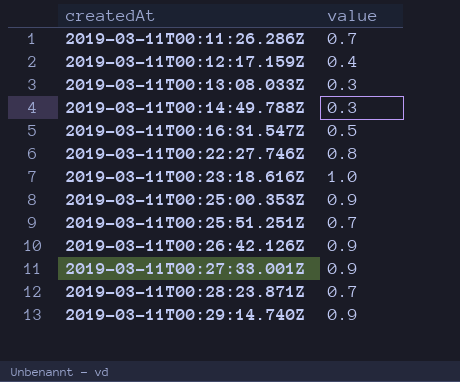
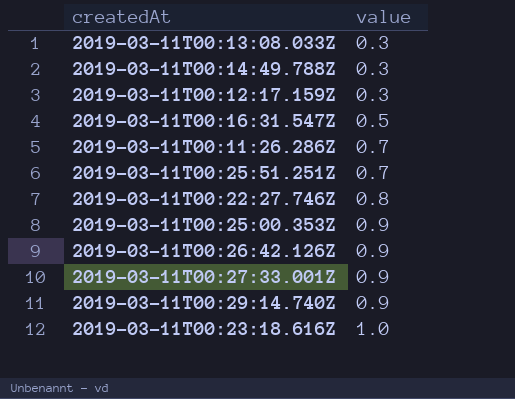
row order: createdAt ascending -> value ascending
row 2019-03-11T00:28:23.871Z: 0.7 -> none
2019-03-11T00:12:17.159Z | value: 0.4 -> 0.3

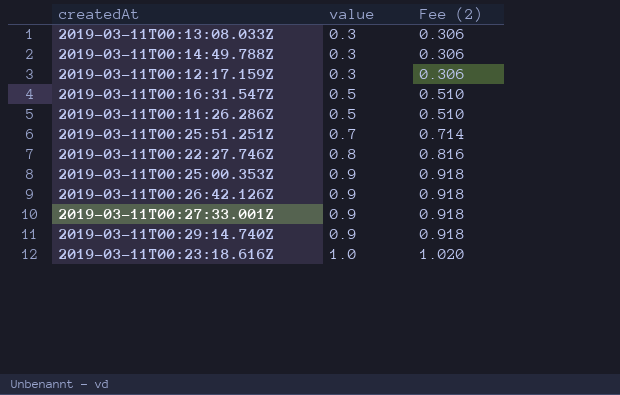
column Fee (2) | formula: none -> [value] * 1.02
2019-03-11T00:11:26.286Z | value: 0.7 -> 0.5

